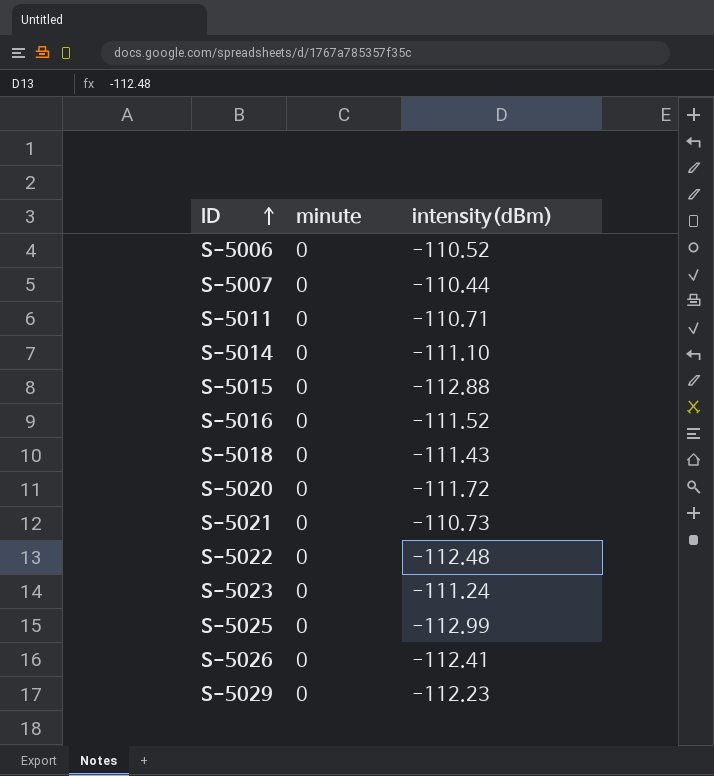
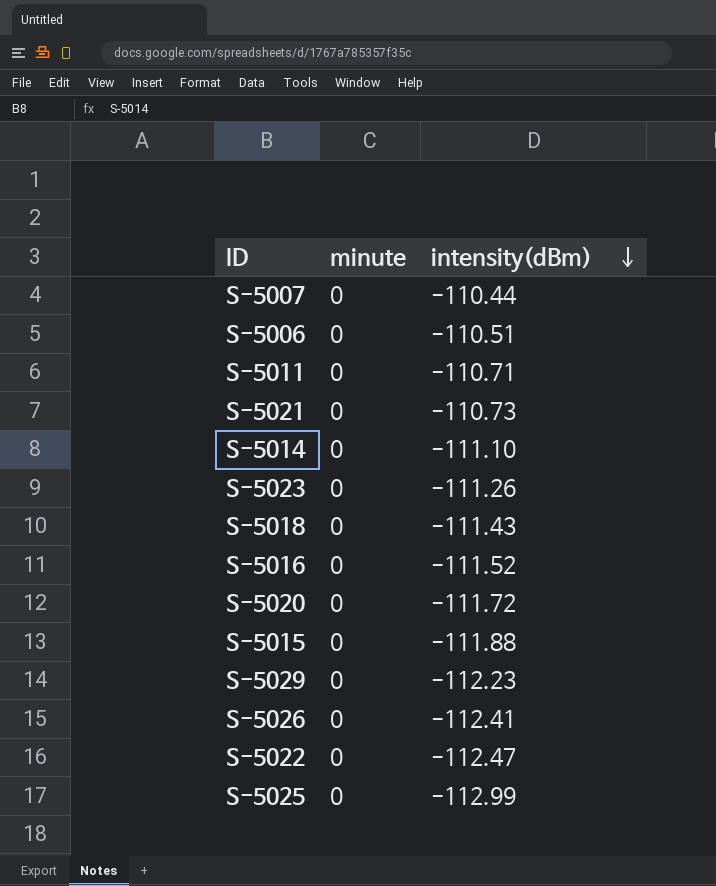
row order: ID ascending -> intensity(dBm) descending
S-5006 | intensity(dBm): -110.52 -> -110.51
S-5023 | intensity(dBm): -111.24 -> -111.26
S-5015 | intensity(dBm): -112.88 -> -111.88
S-5022 | intensity(dBm): -112.48 -> -112.47

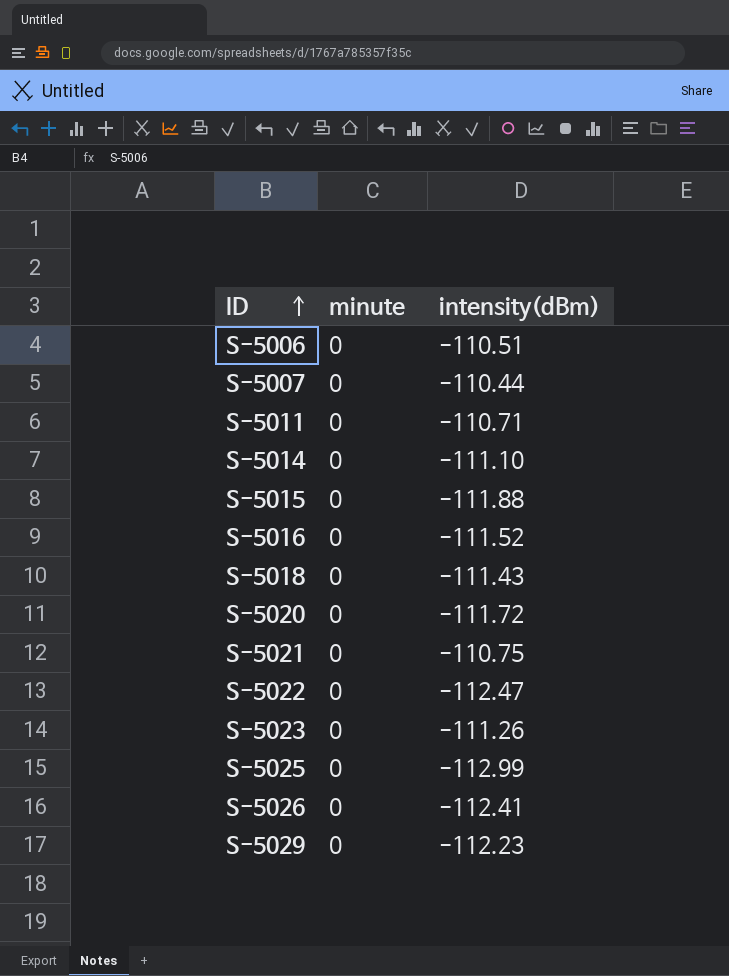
row order: intensity(dBm) descending -> ID ascending
S-5021 | intensity(dBm): -110.73 -> -110.75

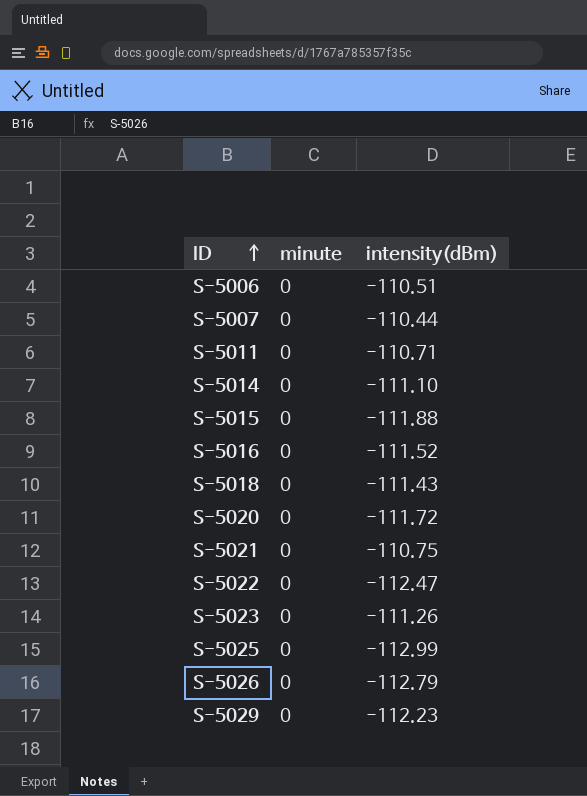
S-5026 | intensity(dBm): -112.41 -> -112.79

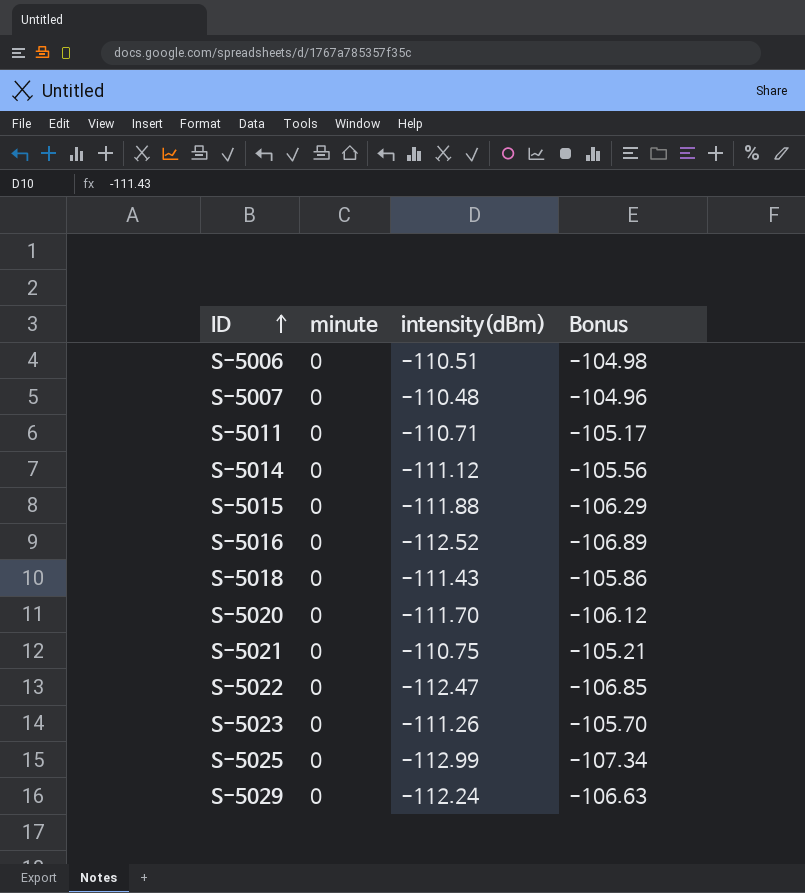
column Bonus | formula: none -> [intensity(dBm)] * 0.95
row S-5026: 0 | -112.79 -> none
S-5007 | intensity(dBm): -110.44 -> -110.48
S-5014 | intensity(dBm): -111.10 -> -111.12
S-5016 | intensity(dBm): -111.52 -> -112.52
S-5020 | intensity(dBm): -111.72 -> -111.70
S-5029 | intensity(dBm): -112.23 -> -112.24

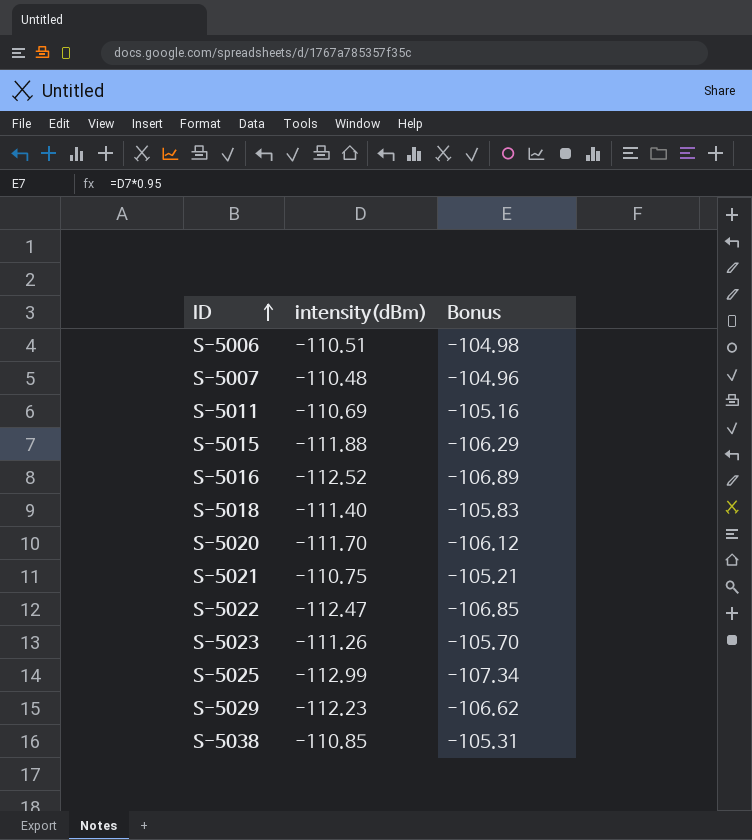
column minute | position: 2 -> none
row S-5014: 0 | -111.12 | -105.56 -> none
S-5011 | intensity(dBm): -110.71 -> -110.69
S-5011 | Bonus: -105.17 -> -105.16
S-5018 | intensity(dBm): -111.43 -> -111.40
S-5018 | Bonus: -105.86 -> -105.83
S-5029 | intensity(dBm): -112.24 -> -112.23
S-5029 | Bonus: -106.63 -> -106.62
row S-5038: none -> -110.85 | -105.31

